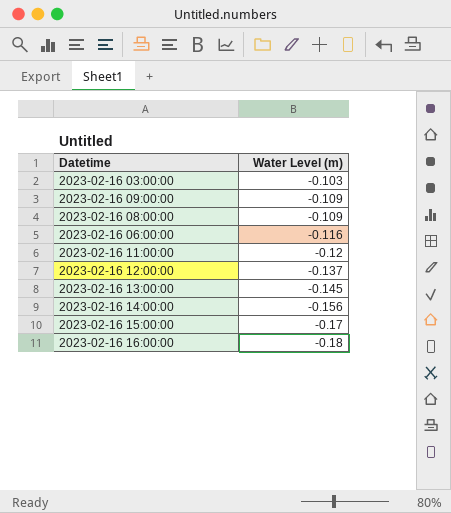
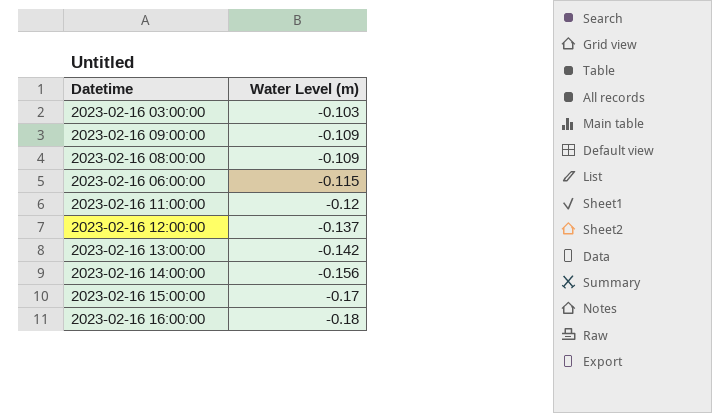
2023-02-16 06:00:00 | Water Level (m): -0.116 -> -0.115
2023-02-16 13:00:00 | Water Level (m): -0.145 -> -0.142

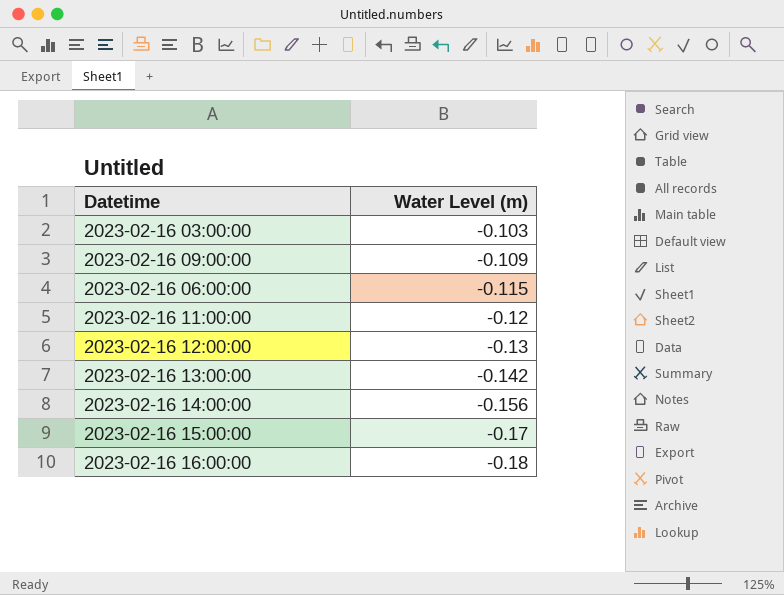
row 2023-02-16 08:00:00: -0.109 -> none
2023-02-16 12:00:00 | Water Level (m): -0.137 -> -0.13

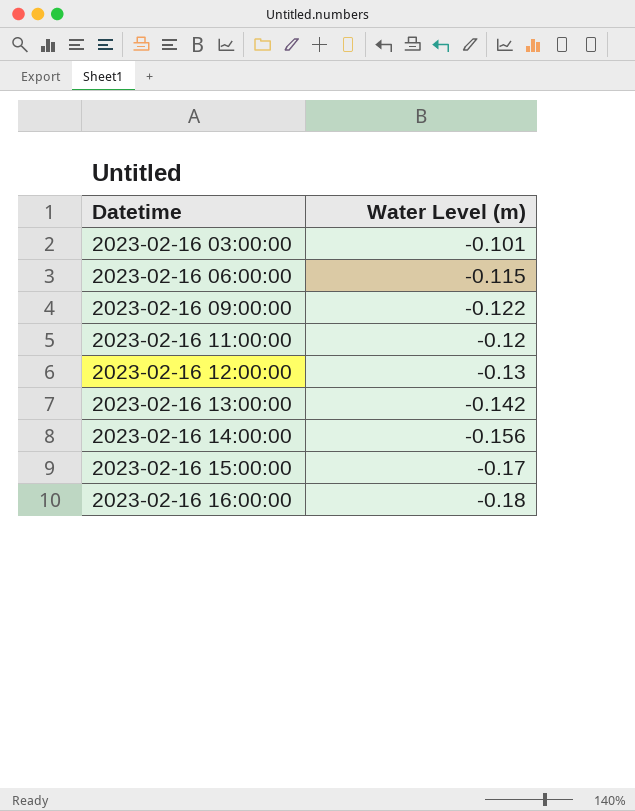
row order: Water Level (m) descending -> Datetime ascending
2023-02-16 03:00:00 | Water Level (m): -0.103 -> -0.101
2023-02-16 09:00:00 | Water Level (m): -0.109 -> -0.122

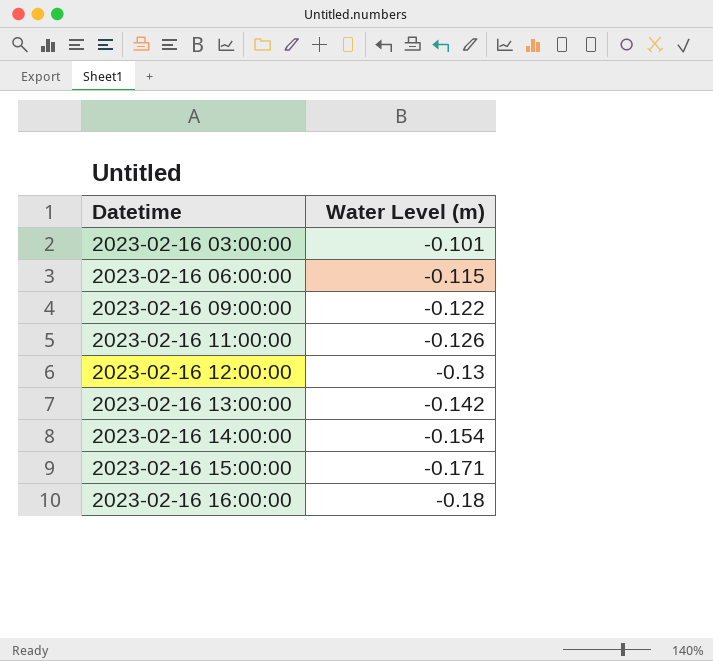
2023-02-16 11:00:00 | Water Level (m): -0.12 -> -0.126
2023-02-16 14:00:00 | Water Level (m): -0.156 -> -0.154
2023-02-16 15:00:00 | Water Level (m): -0.17 -> -0.171

